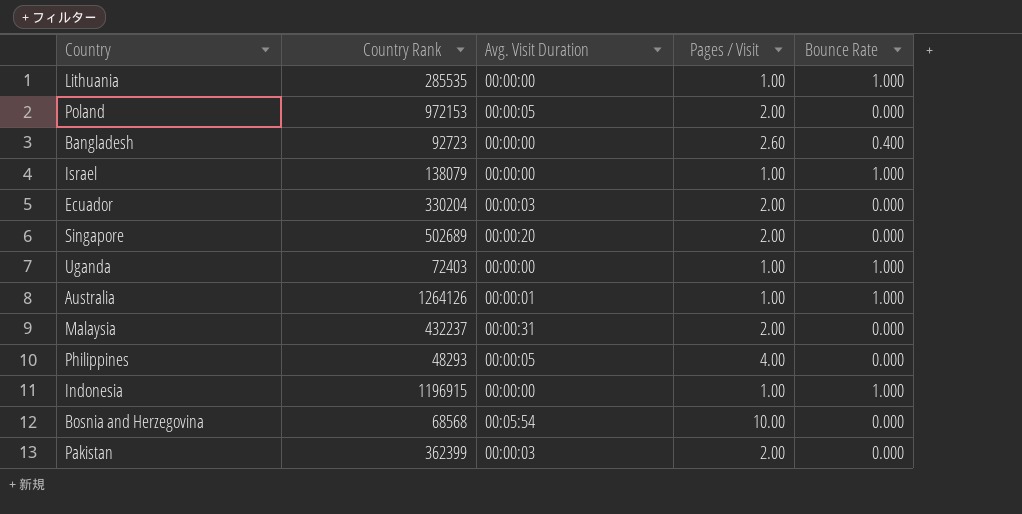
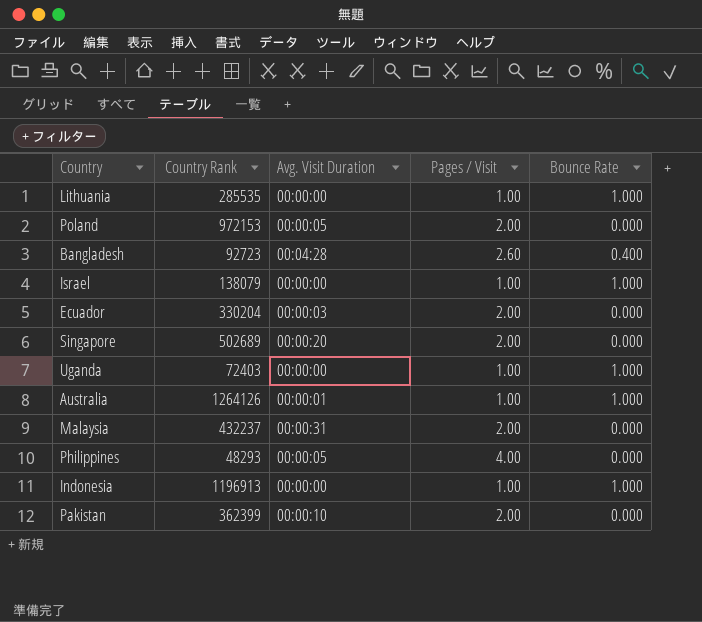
row Bosnia and Herzegovina: 68568 | 00:05:54 | 10.00 | 0.000 -> none
Bangladesh | Avg. Visit Duration: 00:00:00 -> 00:04:28
Indonesia | Country Rank: 1196915 -> 1196913
Pakistan | Avg. Visit Duration: 00:00:03 -> 00:00:10

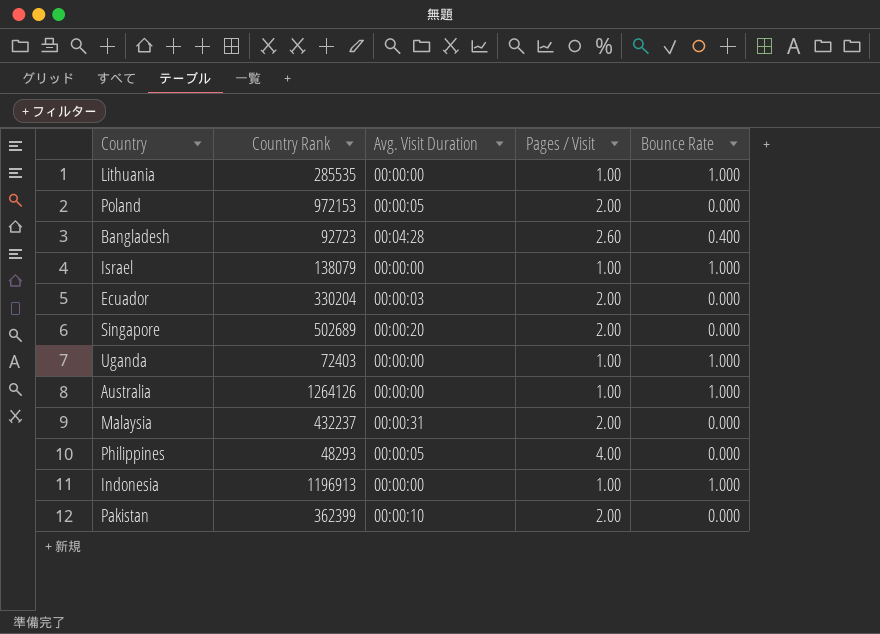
Australia | Avg. Visit Duration: 00:00:01 -> 00:00:00

